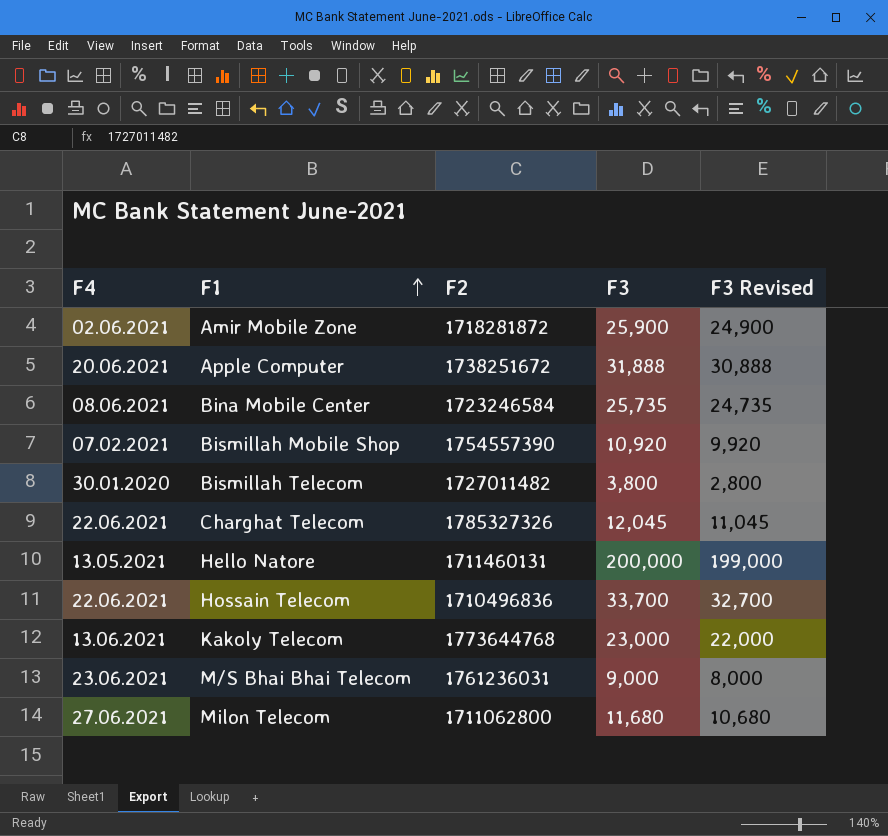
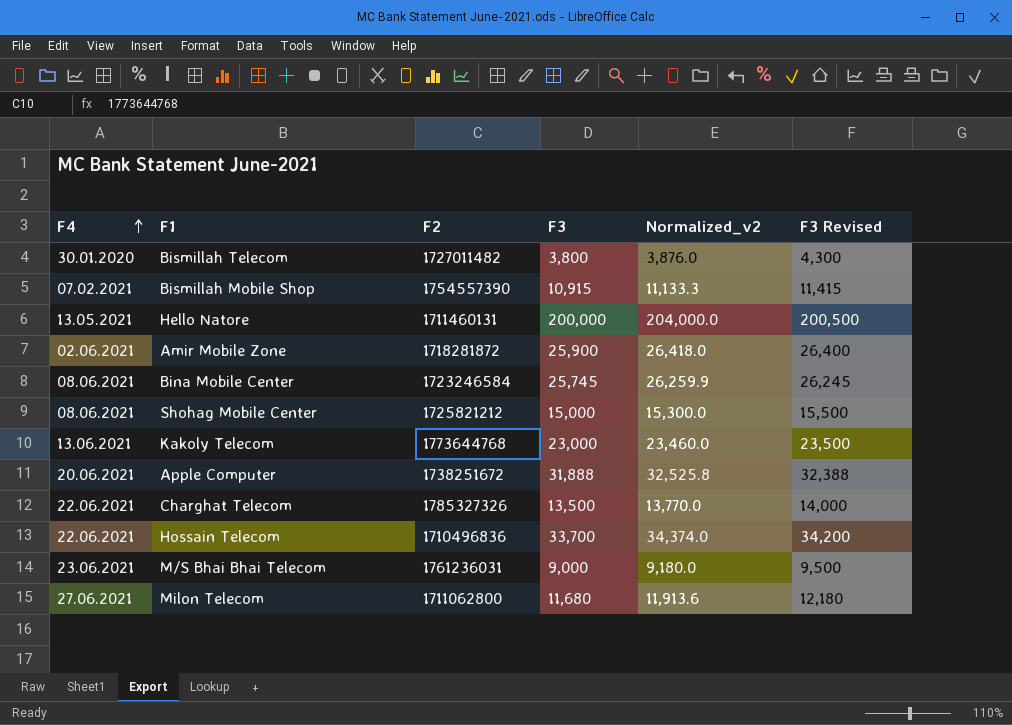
row order: F1 ascending -> F4 ascending
column Normalized_v2 | formula: none -> [F3] * 1.02
column F3 Revised | formula: [F3] - 1000 -> [F3] + 500
Bismillah Mobile Shop | F3: 10,920 -> 10,915
Bina Mobile Center | F3: 25,735 -> 25,745
row Shohag Mobile Center: none -> 08.06.2021 | 1725821212 | 15,000 | 15,300.0 | 15,500
Charghat Telecom | F3: 12,045 -> 13,500

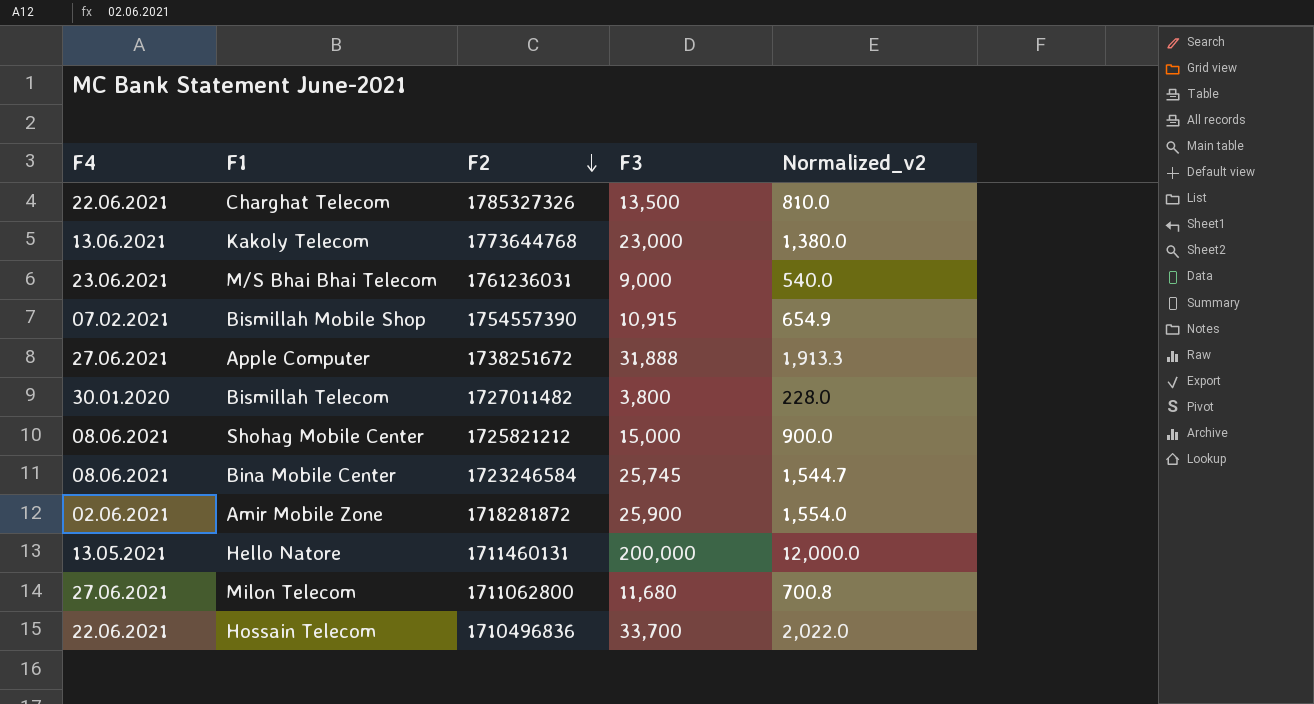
row order: F4 ascending -> F2 descending
column F3 Revised | formula: [F3] + 500 -> none
column Normalized_v2 | formula: [F3] * 1.02 -> [F3] * 0.06
Apple Computer | F4: 20.06.2021 -> 27.06.2021

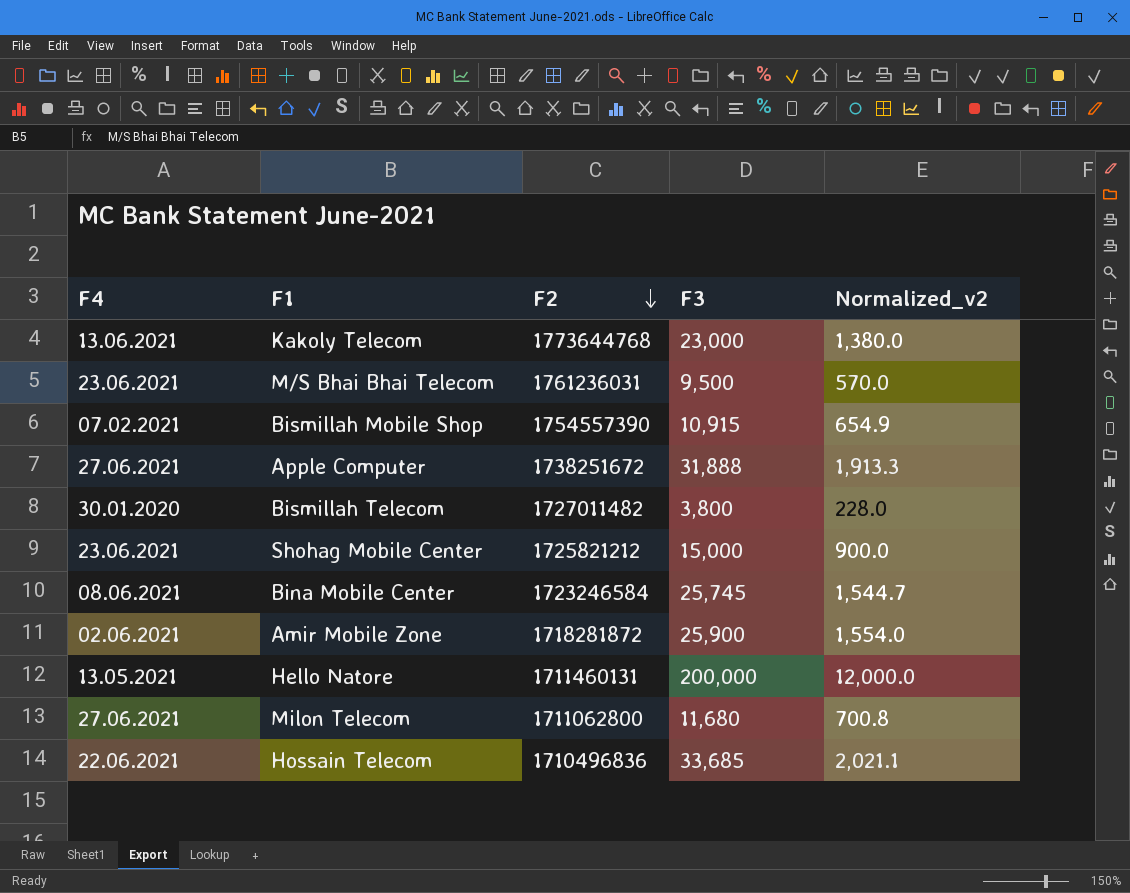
row Charghat Telecom: 22.06.2021 | 1785327326 | 13,500 | 810.0 -> none
M/S Bhai Bhai Telecom | F3: 9,000 -> 9,500
M/S Bhai Bhai Telecom | Normalized_v2: 540.0 -> 570.0
Shohag Mobile Center | F4: 08.06.2021 -> 23.06.2021
Hossain Telecom | F3: 33,700 -> 33,685
Hossain Telecom | Normalized_v2: 2,022.0 -> 2,021.1

